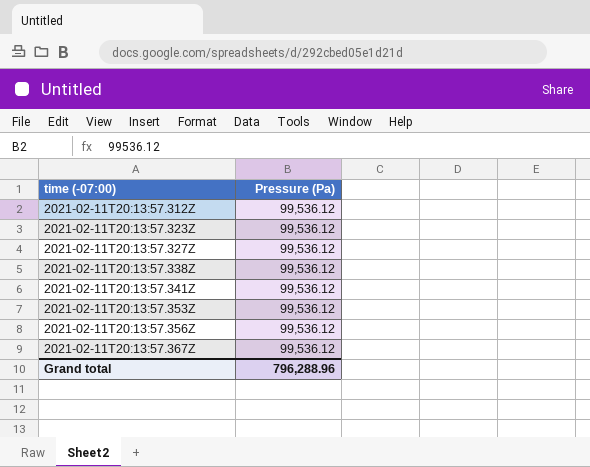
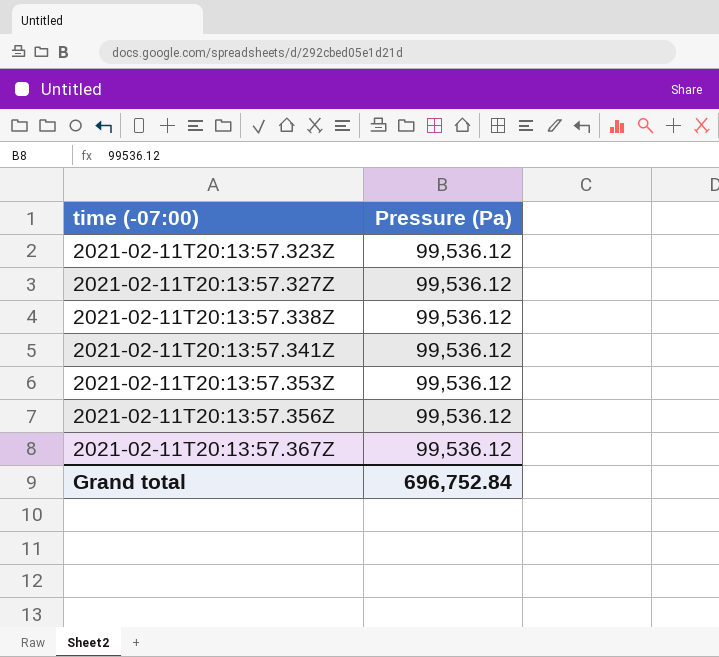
row 2021-02-11T20:13:57.312Z: 99,536.12 -> none
Grand total | Pressure (Pa): 796,288.96 -> 696,752.84

